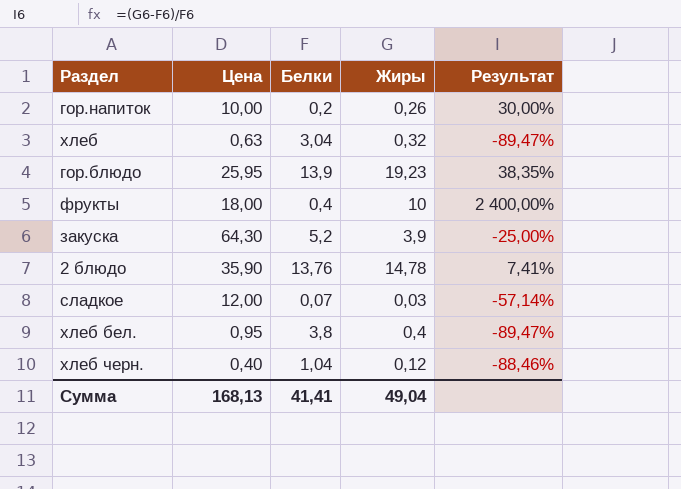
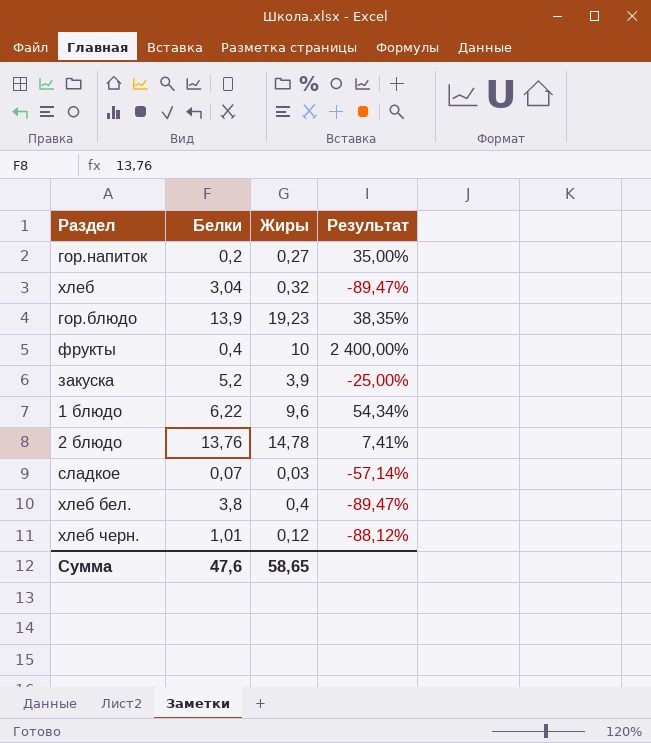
column Цена | position: 2 -> none
гор.напиток | Жиры: 0,26 -> 0,27
гор.напиток | Результат: 30,00% -> 35,00%
row 1 блюдо: none -> 6,22 | 9,6 | 54,34%
хлеб черн. | Белки: 1,04 -> 1,01
хлеб черн. | Результат: -88,46% -> -88,12%
Сумма | Белки: 41,41 -> 47,6
Сумма | Жиры: 49,04 -> 58,65

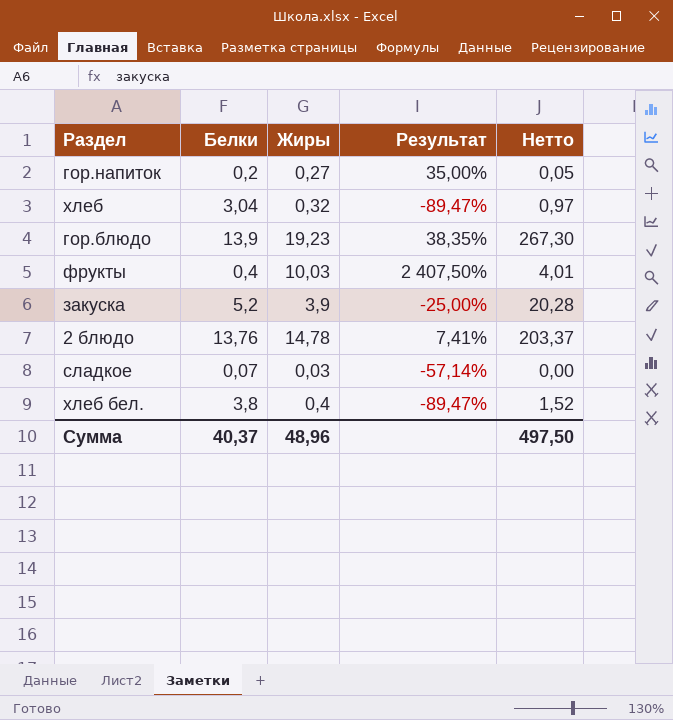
column Нетто | formula: none -> [Белки] * [Жиры]
row 1 блюдо: 6,22 | 9,6 | 54,34% -> none
row хлеб черн.: 1,01 | 0,12 | -88,12% -> none
фрукты | Жиры: 10 -> 10,03
фрукты | Результат: 2 400,00% -> 2 407,50%
Сумма | Белки: 47,6 -> 40,37
Сумма | Жиры: 58,65 -> 48,96

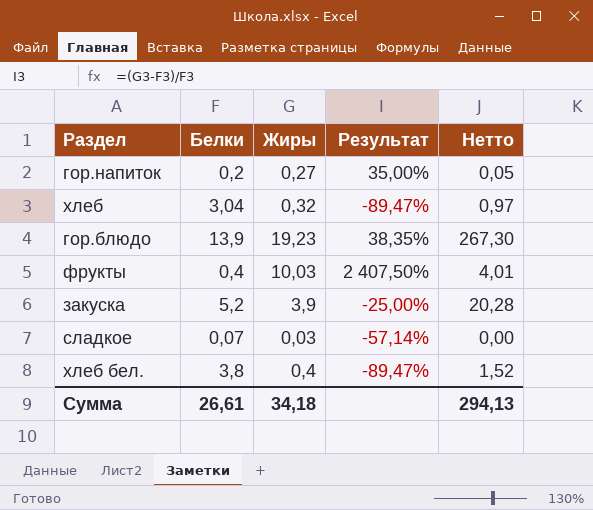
row 2 блюдо: 13,76 | 14,78 | 7,41% | 203,37 -> none
Сумма | Белки: 40,37 -> 26,61
Сумма | Жиры: 48,96 -> 34,18
Сумма | Нетто: 497,50 -> 294,13

